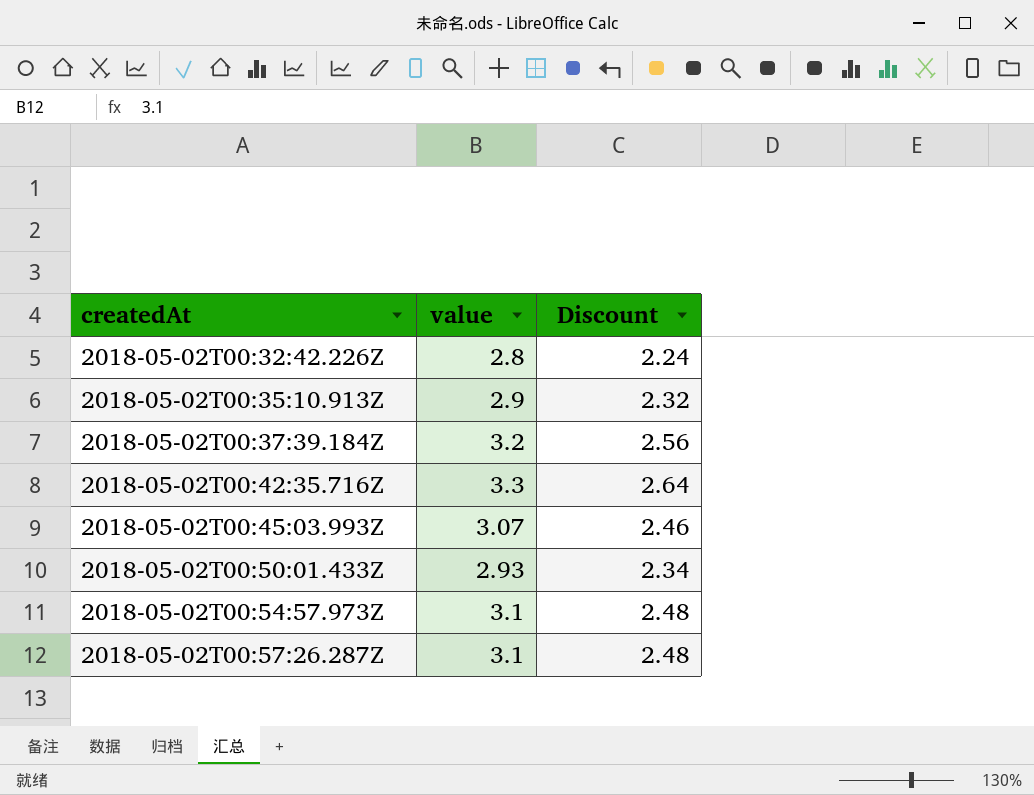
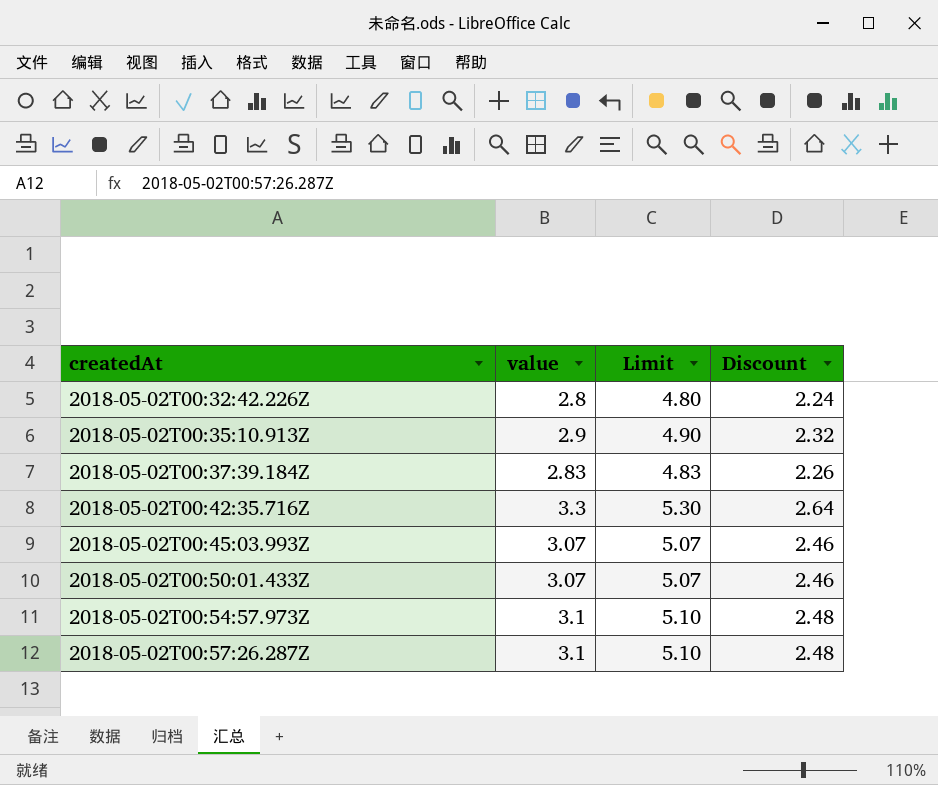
column Limit | formula: none -> [value] + 2
2018-05-02T00:37:39.184Z | value: 3.2 -> 2.83
2018-05-02T00:37:39.184Z | Discount: 2.56 -> 2.26
2018-05-02T00:50:01.433Z | value: 2.93 -> 3.07
2018-05-02T00:50:01.433Z | Discount: 2.34 -> 2.46

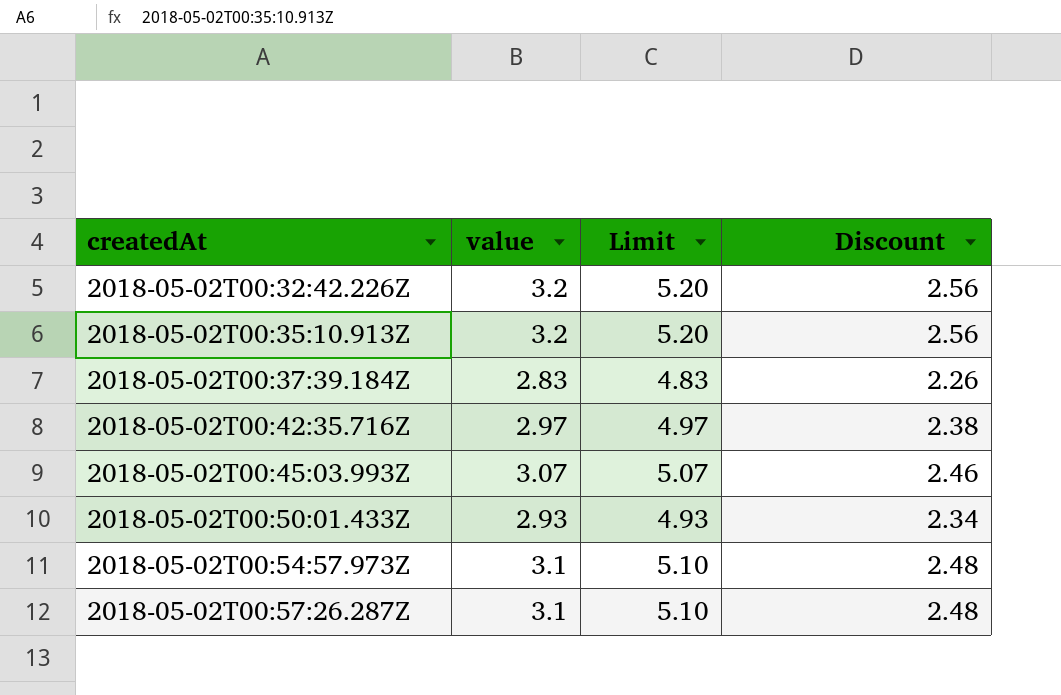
2018-05-02T00:32:42.226Z | value: 2.8 -> 3.2
2018-05-02T00:32:42.226Z | Limit: 4.80 -> 5.20
2018-05-02T00:32:42.226Z | Discount: 2.24 -> 2.56
2018-05-02T00:35:10.913Z | value: 2.9 -> 3.2
2018-05-02T00:35:10.913Z | Limit: 4.90 -> 5.20
2018-05-02T00:35:10.913Z | Discount: 2.32 -> 2.56
2018-05-02T00:42:35.716Z | value: 3.3 -> 2.97
2018-05-02T00:42:35.716Z | Limit: 5.30 -> 4.97
2018-05-02T00:42:35.716Z | Discount: 2.64 -> 2.38
2018-05-02T00:50:01.433Z | value: 3.07 -> 2.93
2018-05-02T00:50:01.433Z | Limit: 5.07 -> 4.93
2018-05-02T00:50:01.433Z | Discount: 2.46 -> 2.34

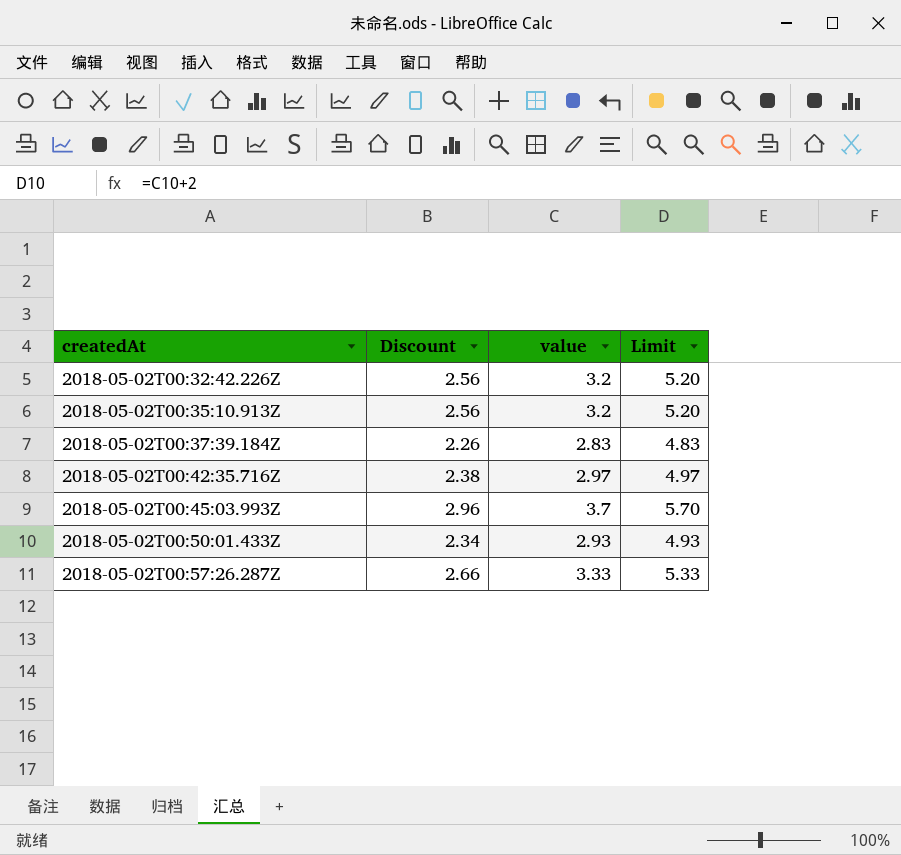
column Discount | position: 4 -> 2
row 2018-05-02T00:54:57.973Z: 3.1 | 5.10 | 2.48 -> none
2018-05-02T00:45:03.993Z | Discount: 2.46 -> 2.96
2018-05-02T00:45:03.993Z | value: 3.07 -> 3.7
2018-05-02T00:45:03.993Z | Limit: 5.07 -> 5.70
2018-05-02T00:57:26.287Z | Discount: 2.48 -> 2.66
2018-05-02T00:57:26.287Z | value: 3.1 -> 3.33
2018-05-02T00:57:26.287Z | Limit: 5.10 -> 5.33

